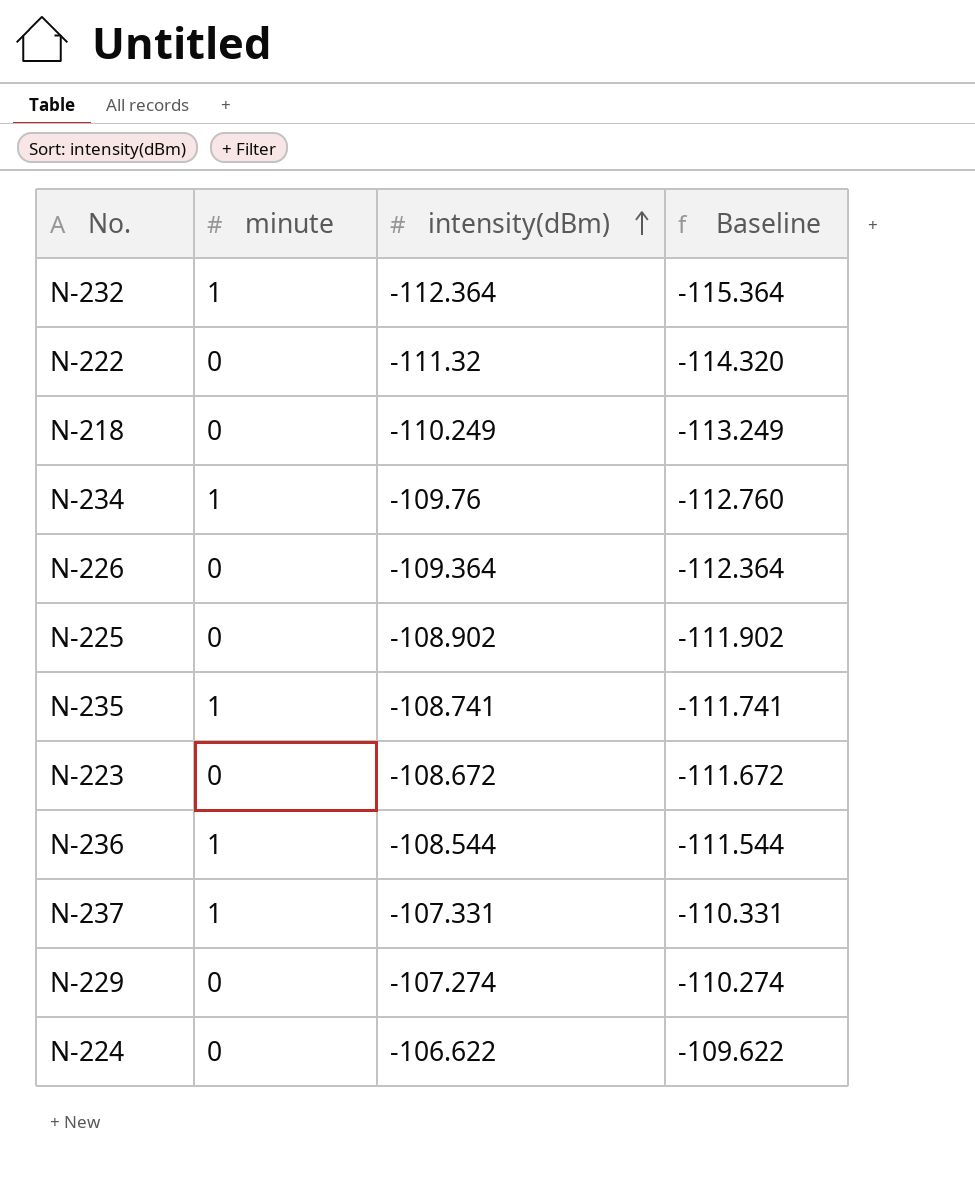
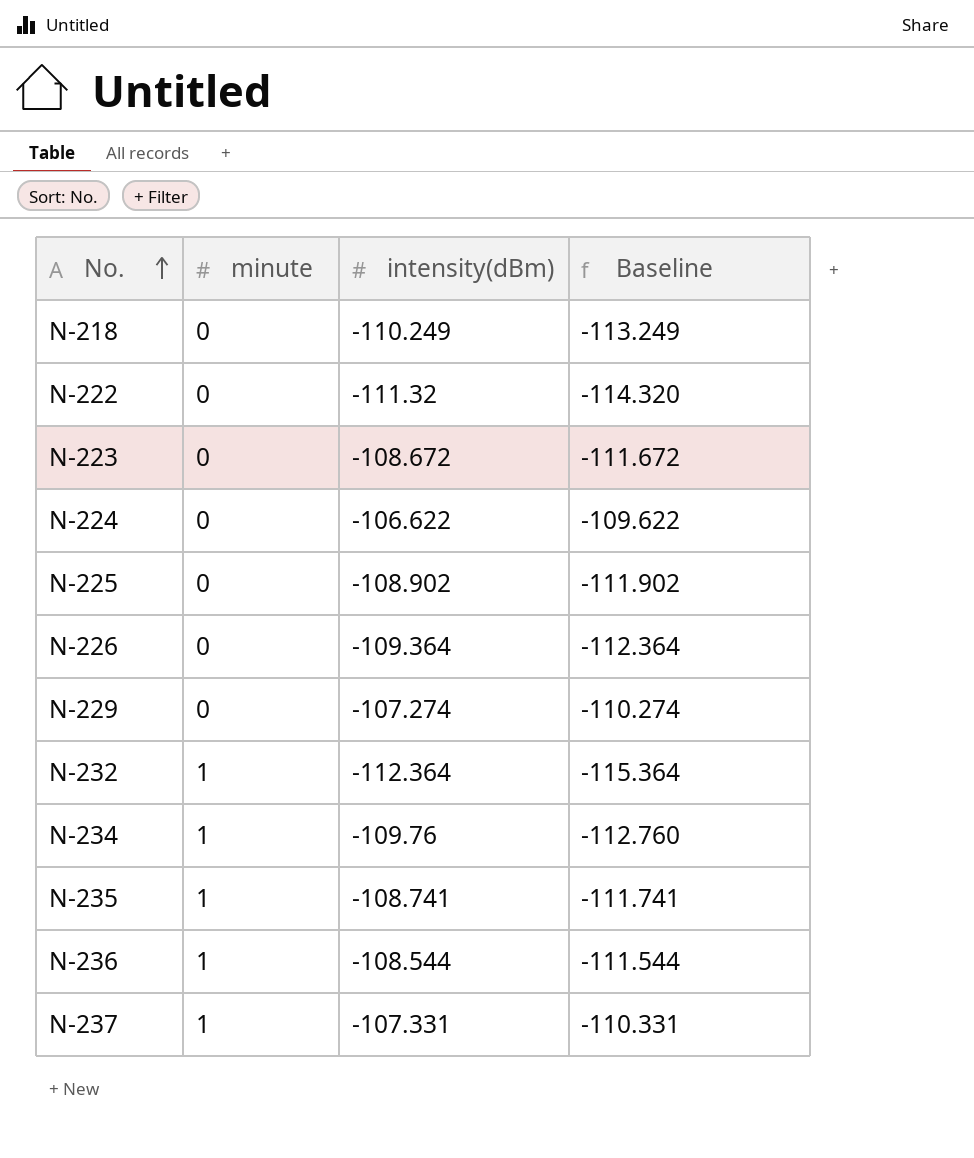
row order: intensity(dBm) ascending -> No. ascending

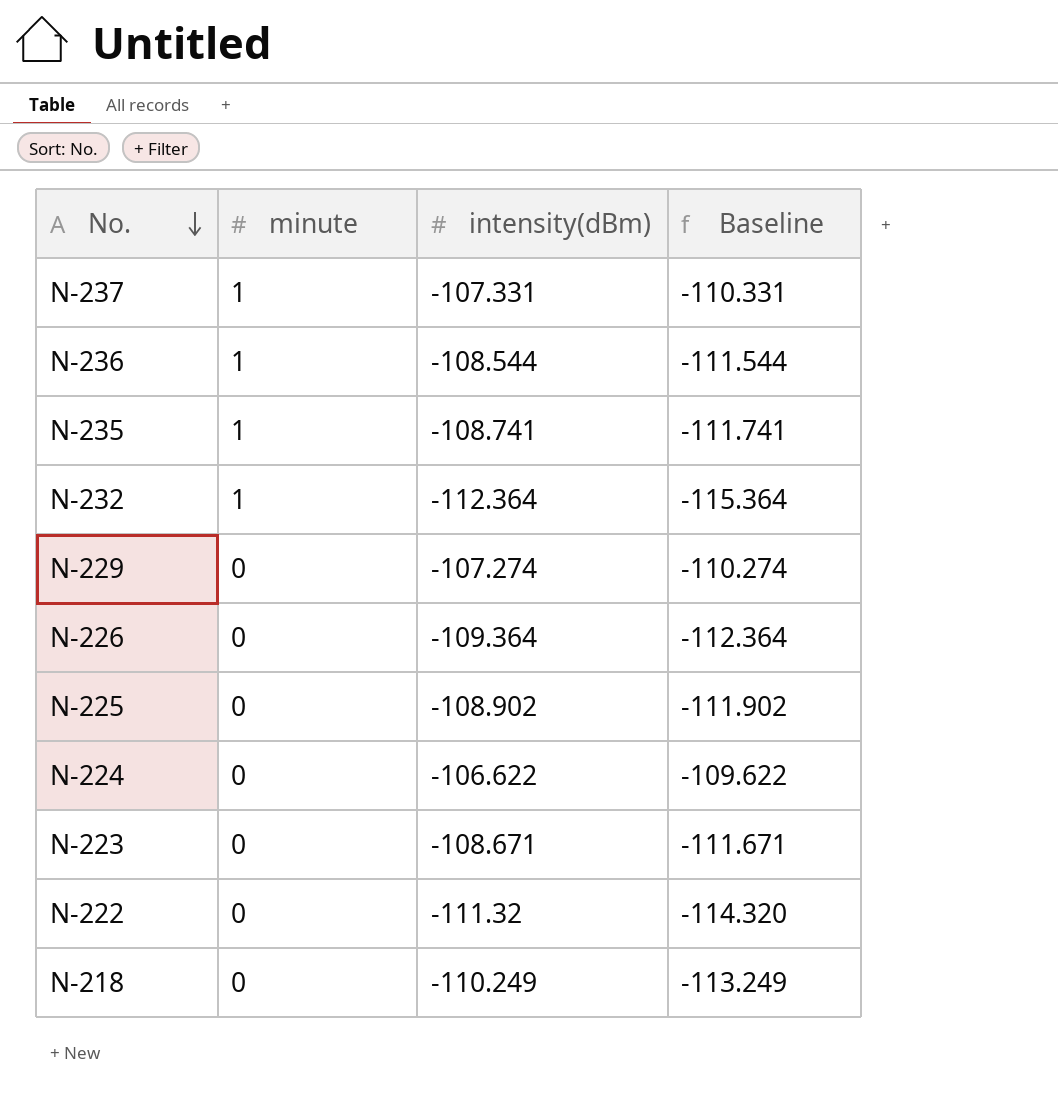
row order: No. ascending -> No. descending
row N-234: 1 | -109.76 | -112.760 -> none
N-223 | intensity(dBm): -108.672 -> -108.671
N-223 | Baseline: -111.672 -> -111.671

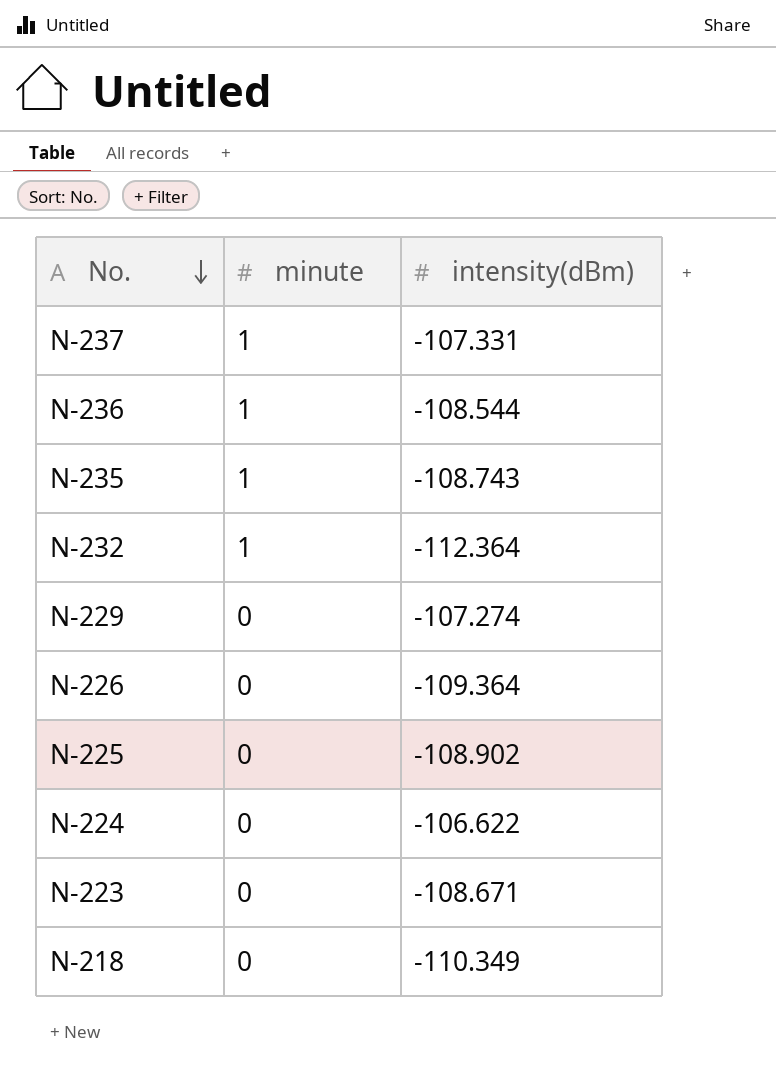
column Baseline | formula: [intensity(dBm)] - 3 -> none
row N-222: 0 | -111.32 | -114.320 -> none
N-235 | intensity(dBm): -108.741 -> -108.743
N-218 | intensity(dBm): -110.249 -> -110.349

